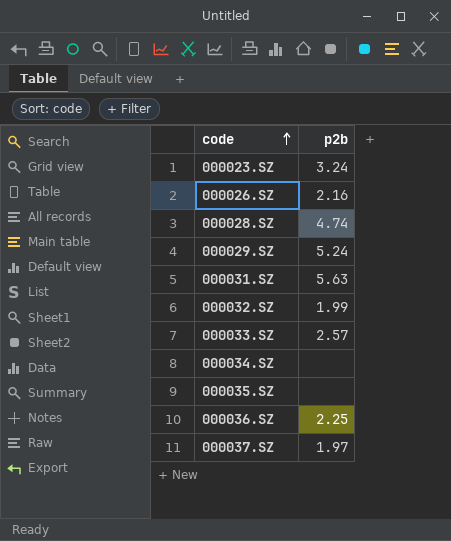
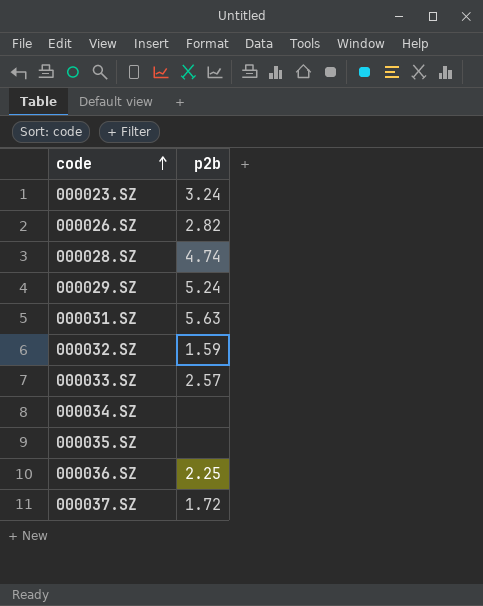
000026.SZ | p2b: 2.16 -> 2.82
000032.SZ | p2b: 1.99 -> 1.59
000037.SZ | p2b: 1.97 -> 1.72

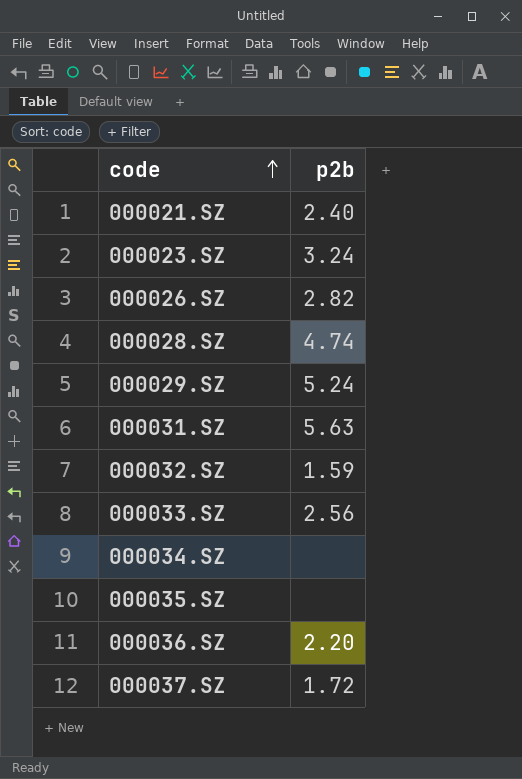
row 000021.SZ: none -> 2.40
000033.SZ | p2b: 2.57 -> 2.56
000036.SZ | p2b: 2.25 -> 2.20

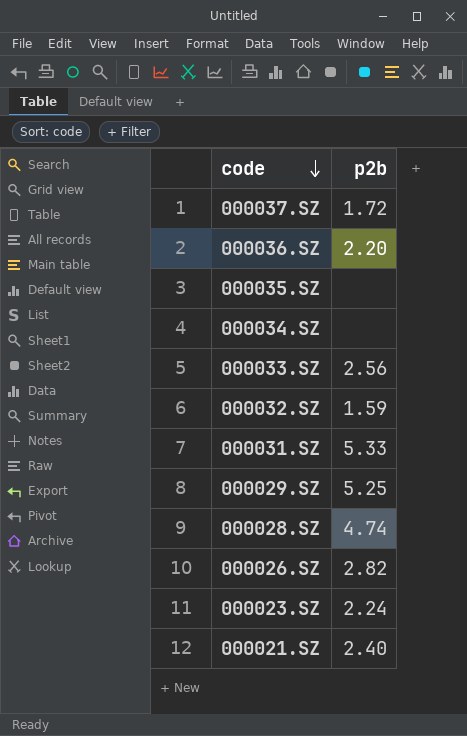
row order: code ascending -> code descending
000031.SZ | p2b: 5.63 -> 5.33
000029.SZ | p2b: 5.24 -> 5.25
000023.SZ | p2b: 3.24 -> 2.24

